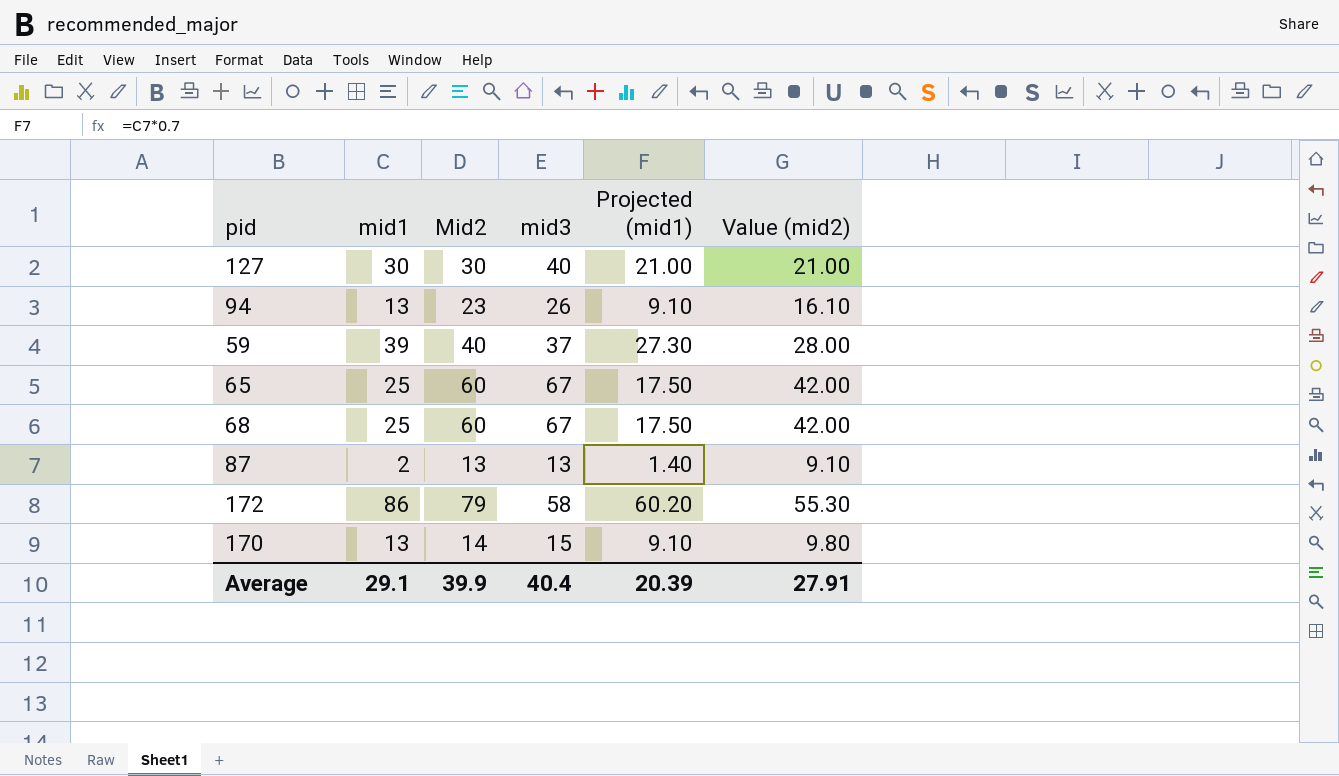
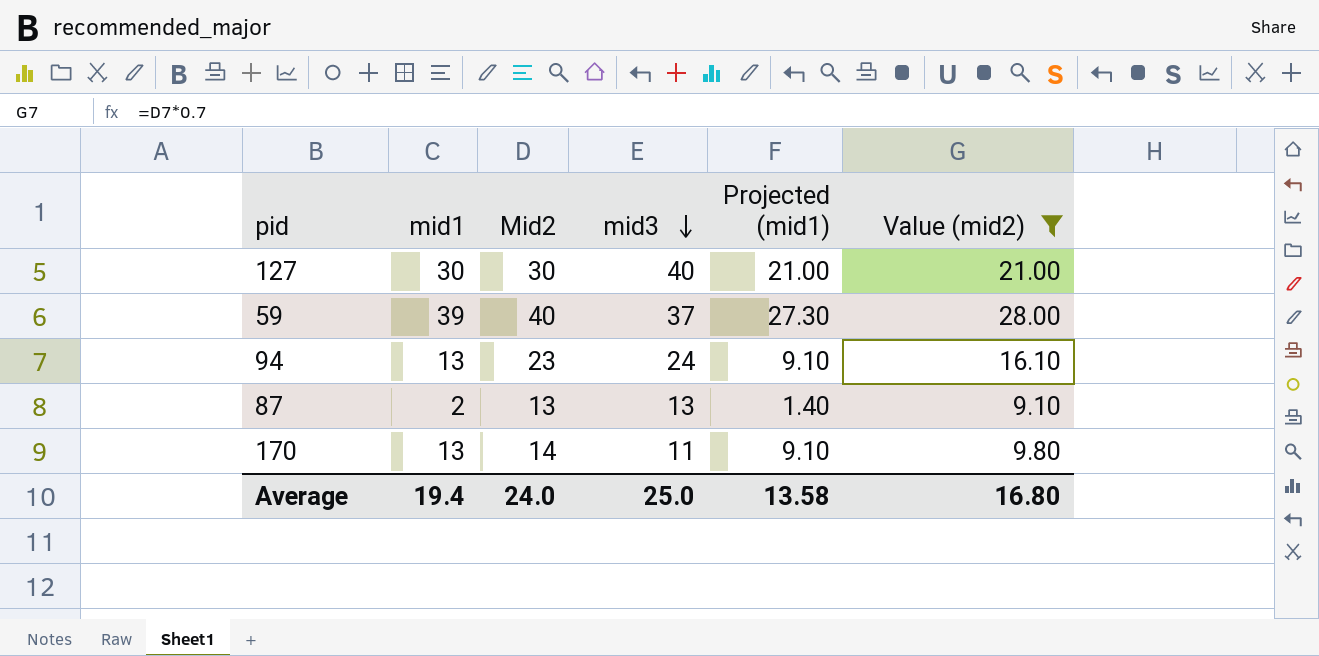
filter: none -> Value (mid2) <= 28.00
row order: none -> mid3 descending
94 | mid3: 26 -> 24
170 | mid3: 15 -> 11
Average | mid1: 29.1 -> 19.4
Average | Mid2: 39.9 -> 24.0
Average | mid3: 40.4 -> 25.0
Average | Projected (mid1): 20.39 -> 13.58
Average | Value (mid2): 27.91 -> 16.80

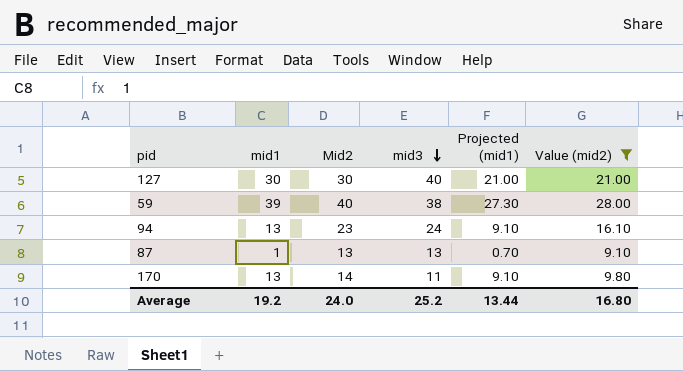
59 | mid3: 37 -> 38
87 | mid1: 2 -> 1
87 | Projected (mid1): 1.40 -> 0.70
Average | mid1: 19.4 -> 19.2
Average | mid3: 25.0 -> 25.2
Average | Projected (mid1): 13.58 -> 13.44

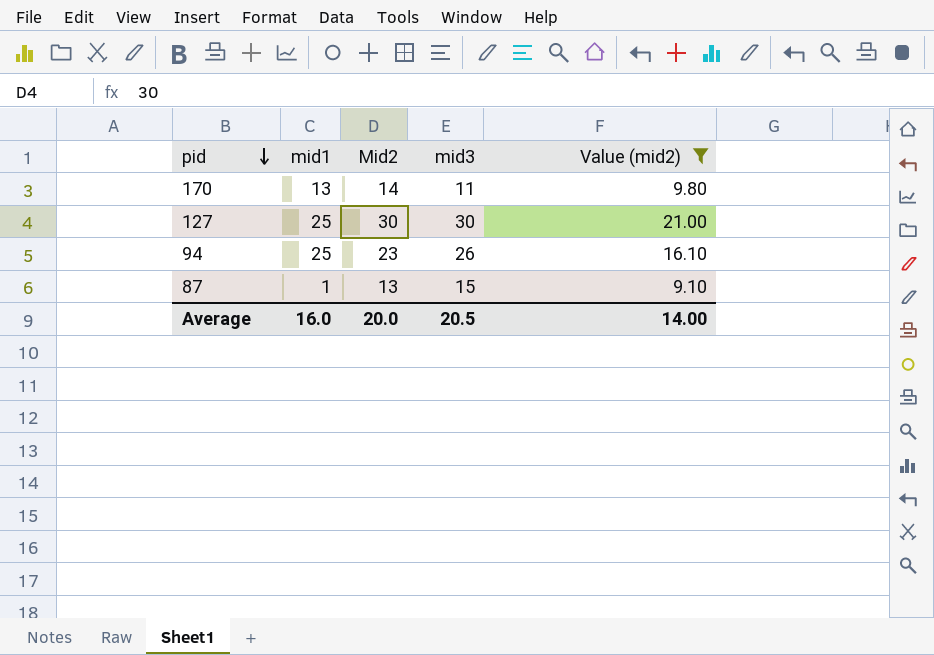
row order: mid3 descending -> pid descending
column Projected (mid1) | formula: [mid1] * 0.7 -> none
row 59: 39 | 40 | 38 | 27.30 | 28.00 -> none
127 | mid1: 30 -> 25
127 | mid3: 40 -> 30
94 | mid1: 13 -> 25
94 | mid3: 24 -> 26
87 | mid3: 13 -> 15
Average | mid1: 19.2 -> 16.0
Average | Mid2: 24.0 -> 20.0
Average | mid3: 25.2 -> 20.5
Average | Value (mid2): 16.80 -> 14.00

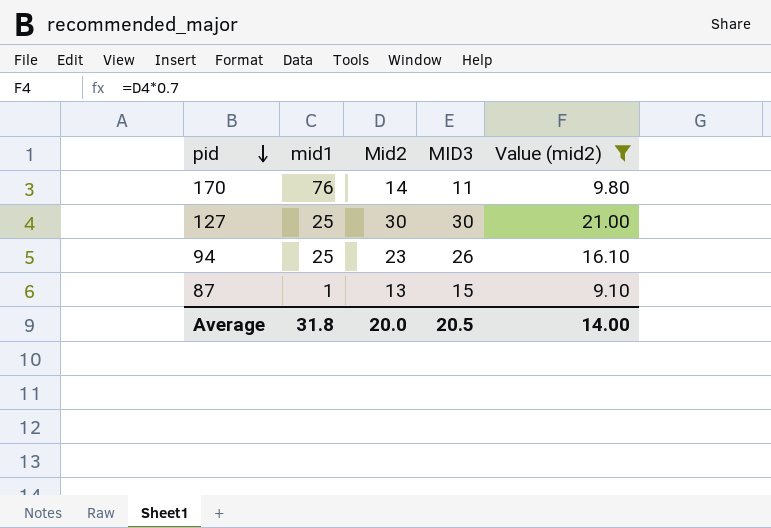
column name: mid3 -> MID3
170 | mid1: 13 -> 76
Average | mid1: 16.0 -> 31.8

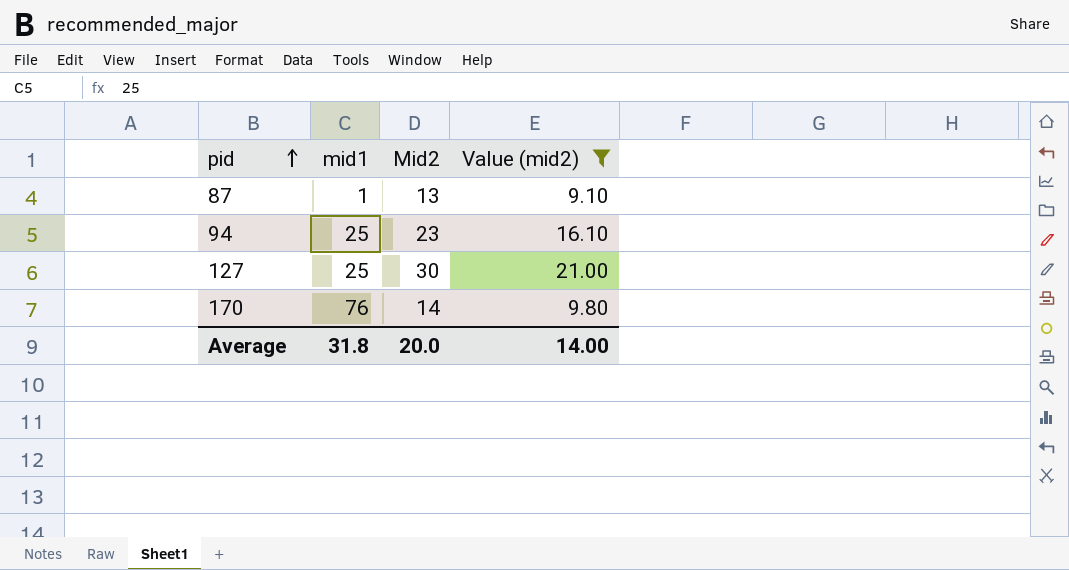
row order: pid descending -> pid ascending
column MID3 | position: 4 -> none

